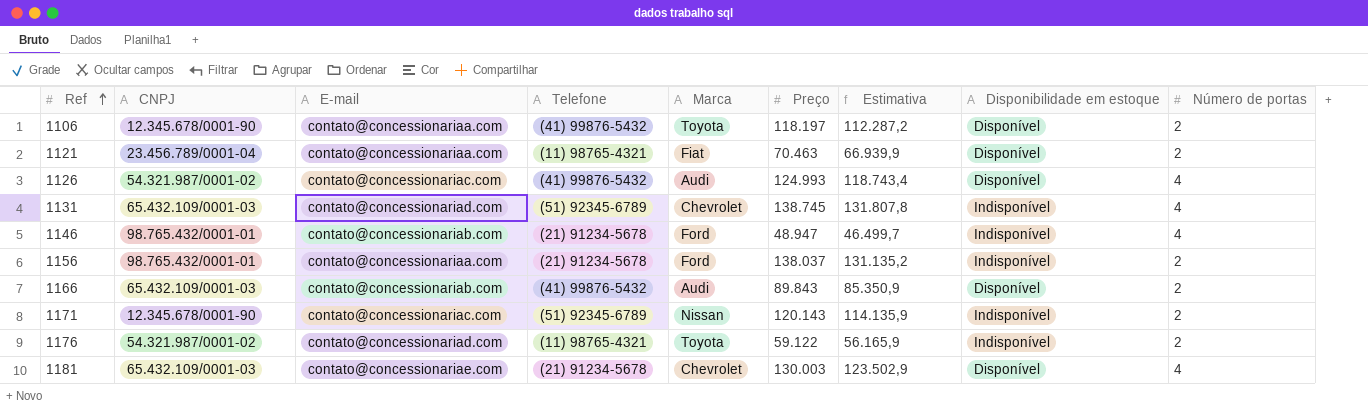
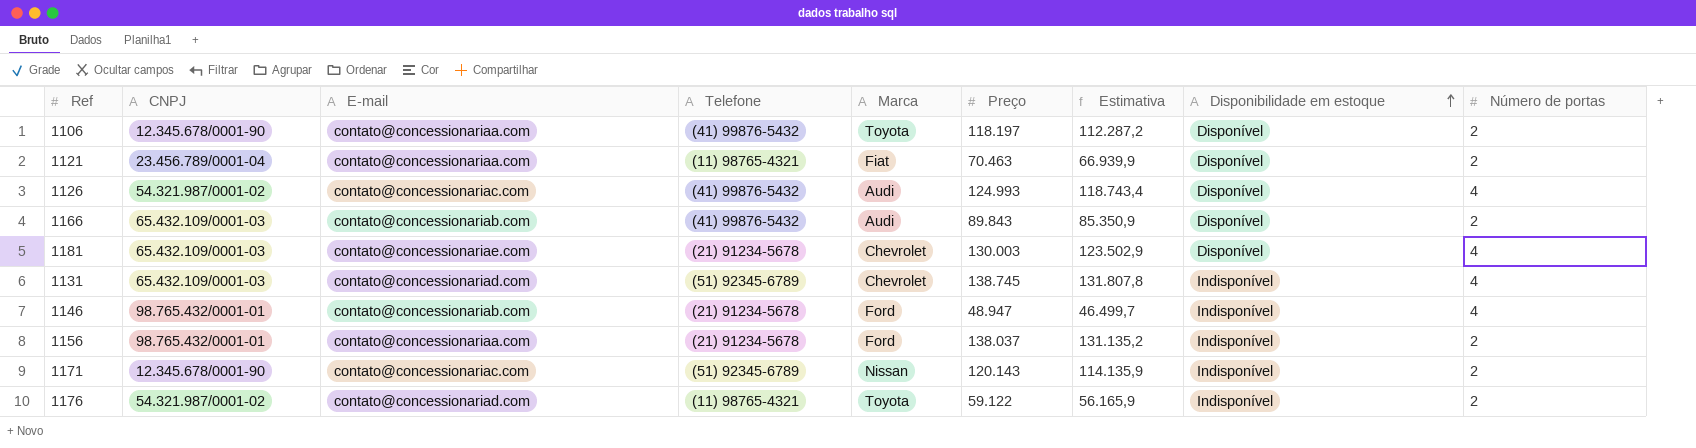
row order: Ref ascending -> Disponibilidade em estoque ascending

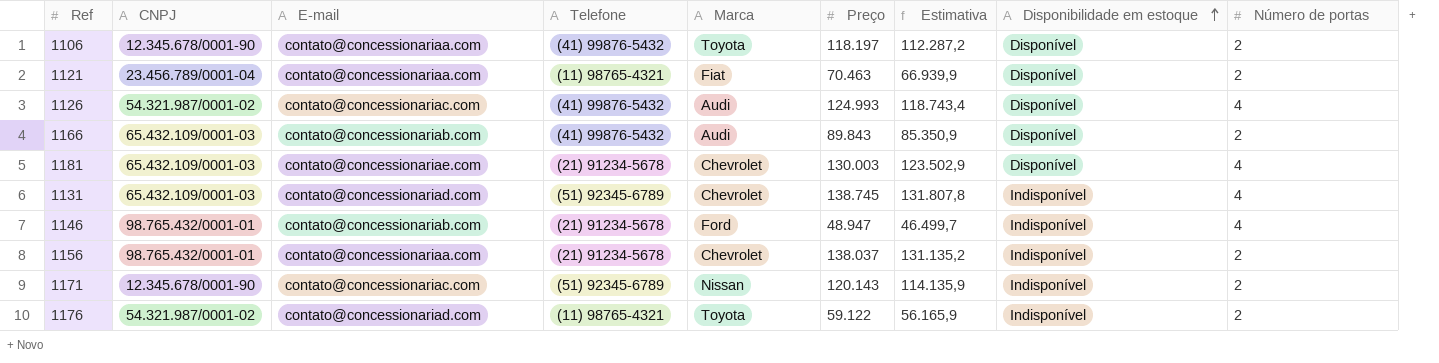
1156 | Marca: Ford -> Chevrolet

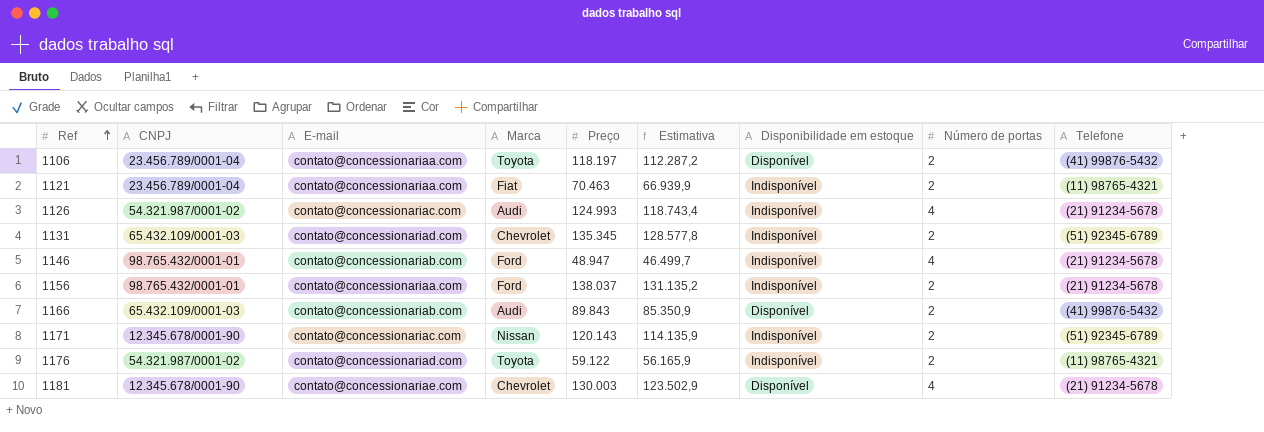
row order: Disponibilidade em estoque ascending -> Ref ascending
column Telefone | position: 4 -> 9
1106 | CNPJ: 12.345.678/0001-90 -> 23.456.789/0001-04
1121 | Disponibilidade em estoque: Disponível -> Indisponível
1126 | Disponibilidade em estoque: Disponível -> Indisponível
1126 | Telefone: (41) 99876-5432 -> (21) 91234-5678
1131 | Preço: 138.745 -> 135.345
1131 | Estimativa: 131.807,8 -> 128.577,8
1131 | Número de portas: 4 -> 2
1156 | Marca: Chevrolet -> Ford
1181 | CNPJ: 65.432.109/0001-03 -> 12.345.678/0001-90

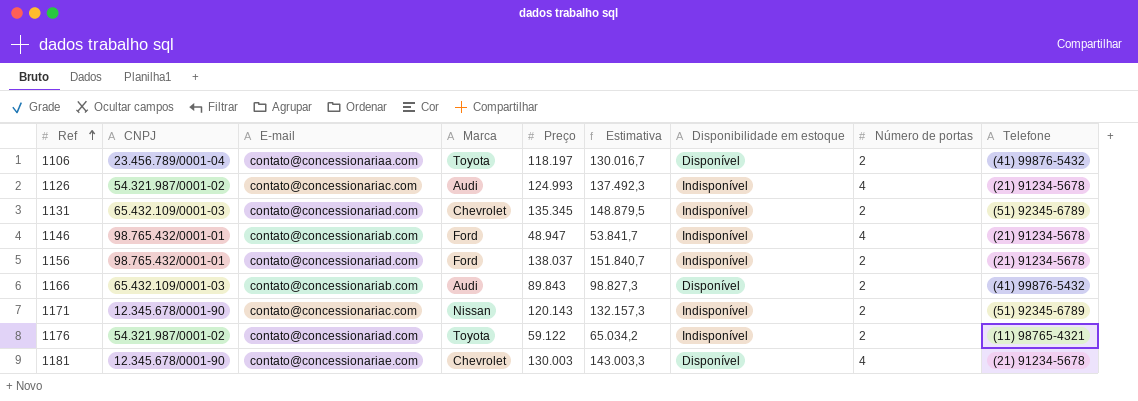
column Estimativa | formula: [Preço] * 0,95 -> [Preço] * 1,1
row 1121: 23.456.789/0001-04 | contato@concessionariaa.com | Fiat | 70.463 | 66.939,9 | Indisponível | 2 | (11) 98765-4321 -> none
1156 | E-mail: contato@concessionariaa.com -> contato@concessionariad.com

